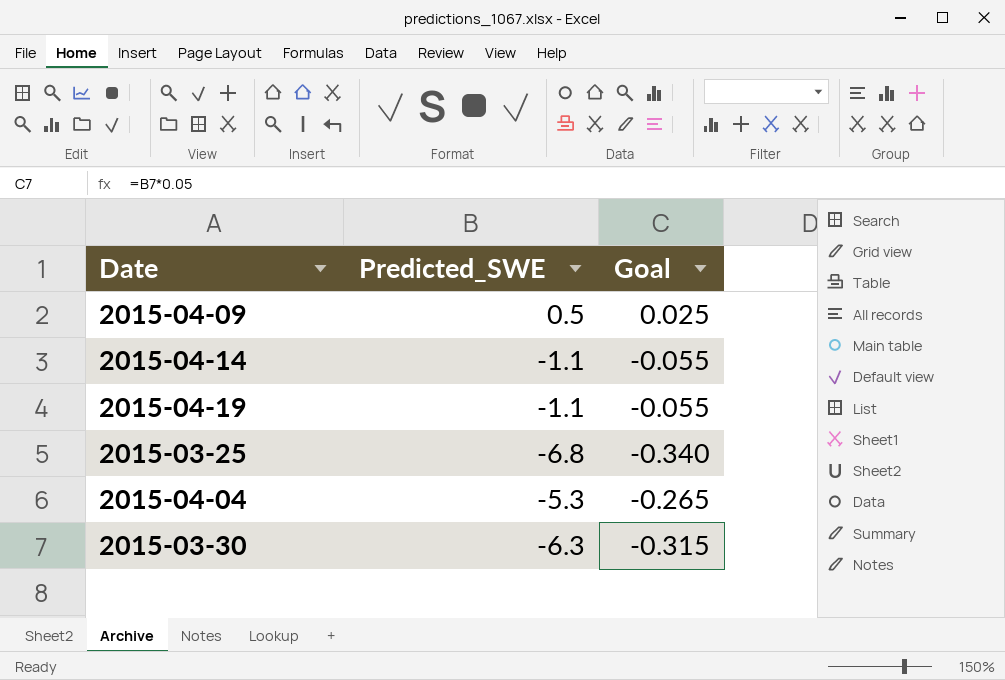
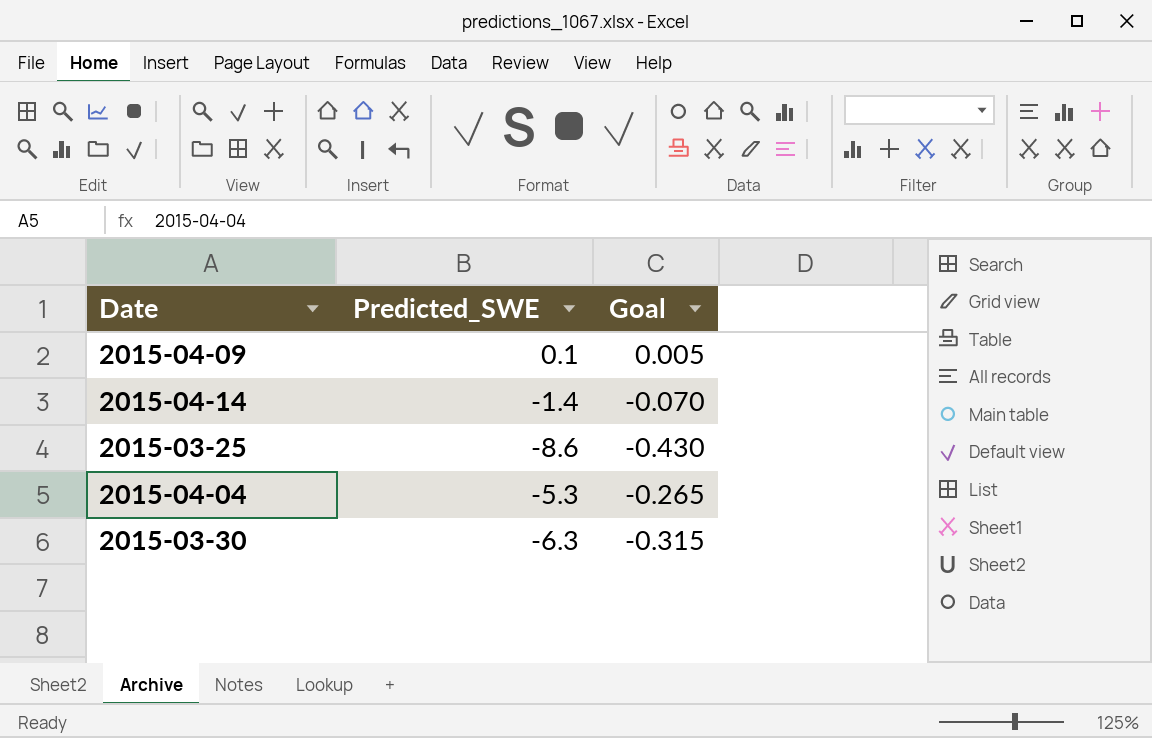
row 2015-04-19: -1.1 | -0.055 -> none
2015-04-09 | Predicted_SWE: 0.5 -> 0.1
2015-04-09 | Goal: 0.025 -> 0.005
2015-04-14 | Predicted_SWE: -1.1 -> -1.4
2015-04-14 | Goal: -0.055 -> -0.070
2015-03-25 | Predicted_SWE: -6.8 -> -8.6
2015-03-25 | Goal: -0.340 -> -0.430

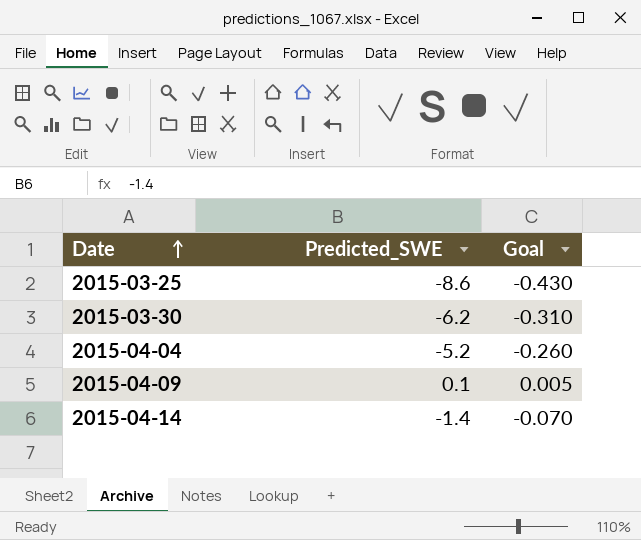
row order: none -> Date ascending
2015-03-30 | Predicted_SWE: -6.3 -> -6.2
2015-03-30 | Goal: -0.315 -> -0.310
2015-04-04 | Predicted_SWE: -5.3 -> -5.2
2015-04-04 | Goal: -0.265 -> -0.260

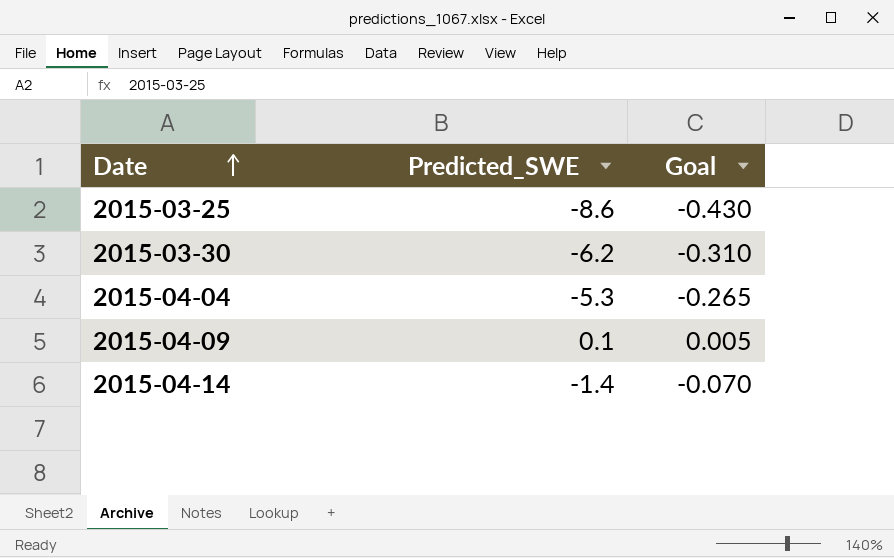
2015-04-04 | Predicted_SWE: -5.2 -> -5.3
2015-04-04 | Goal: -0.260 -> -0.265

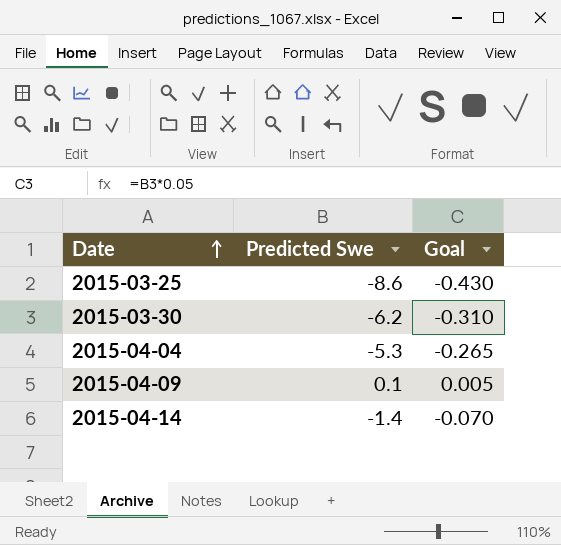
column name: Predicted_SWE -> Predicted Swe

